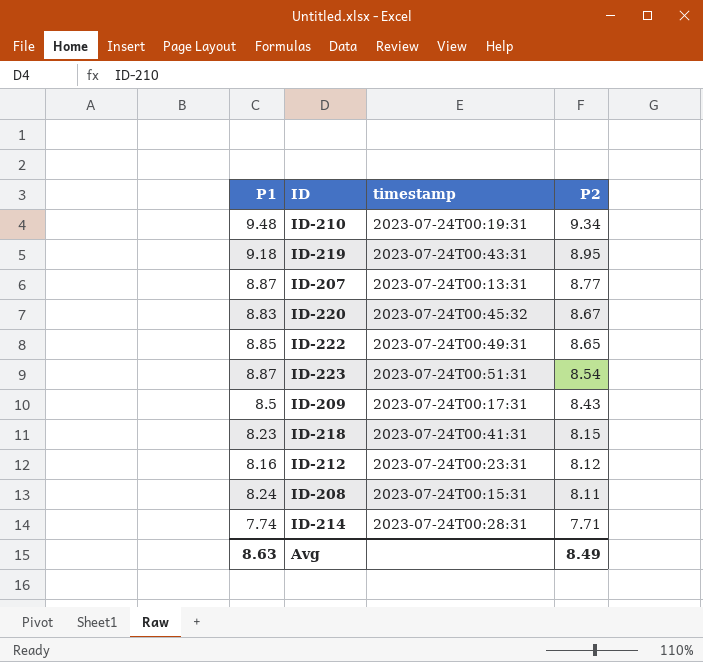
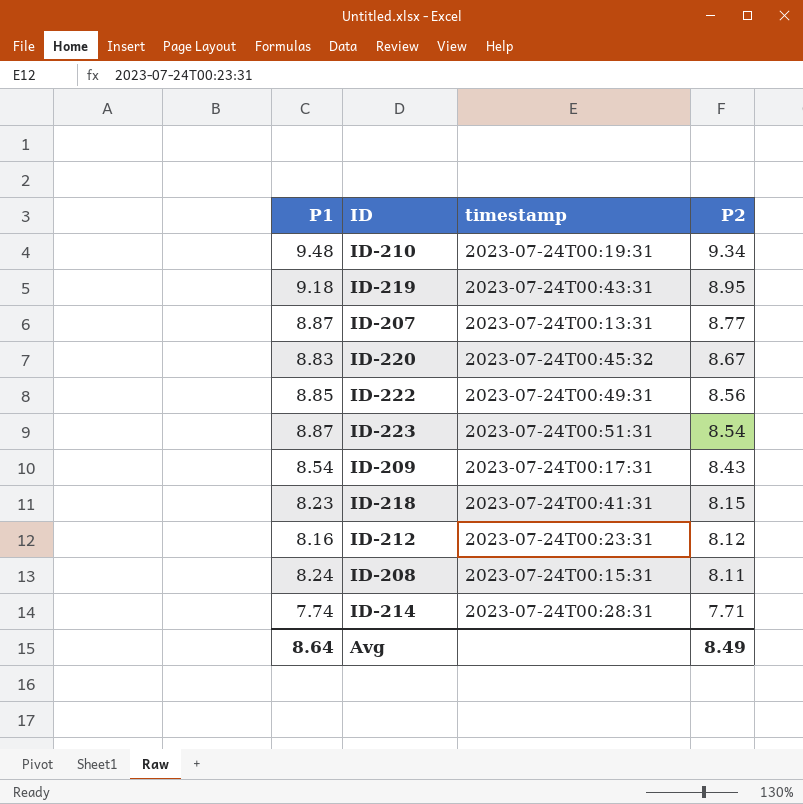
ID-222 | P2: 8.65 -> 8.56
ID-209 | P1: 8.5 -> 8.54
Avg | P1: 8.63 -> 8.64

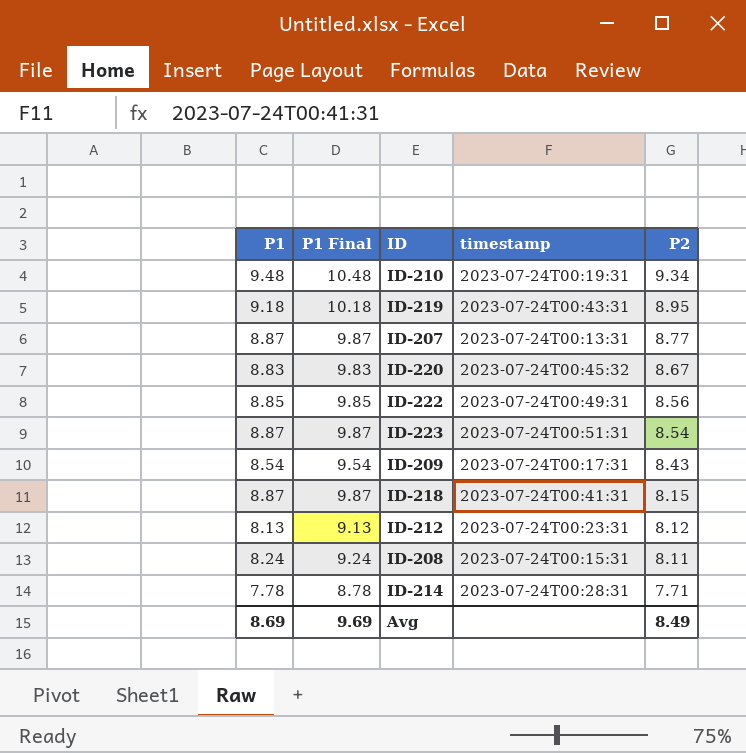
column P1 Final | formula: none -> [P1] + 1
ID-218 | P1: 8.23 -> 8.87
ID-212 | P1: 8.16 -> 8.13
ID-214 | P1: 7.74 -> 7.78
Avg | P1: 8.64 -> 8.69

